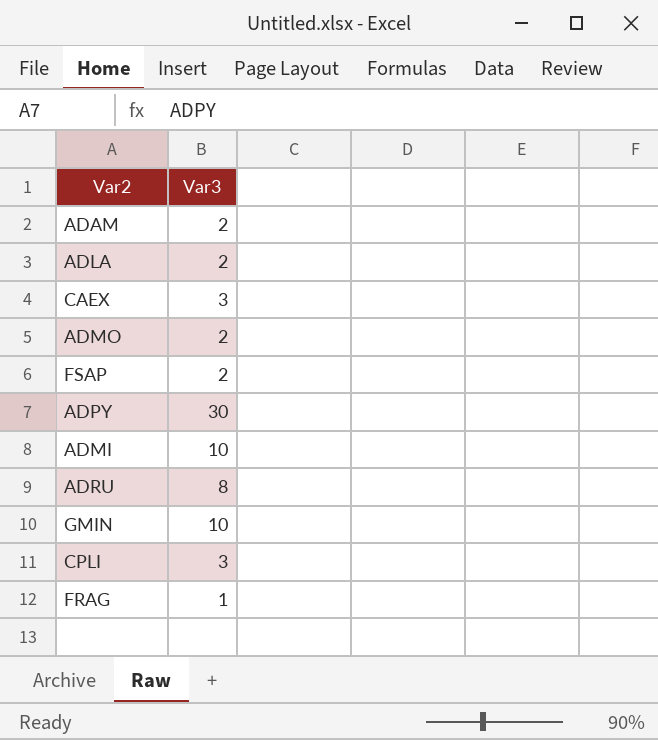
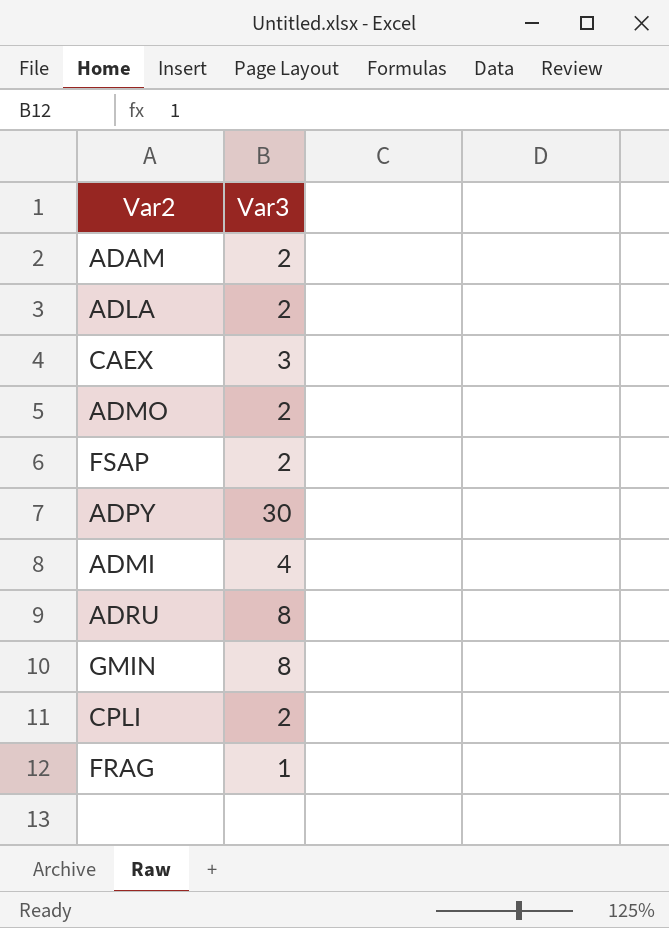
ADMI | Var3: 10 -> 4
GMIN | Var3: 10 -> 8
CPLI | Var3: 3 -> 2

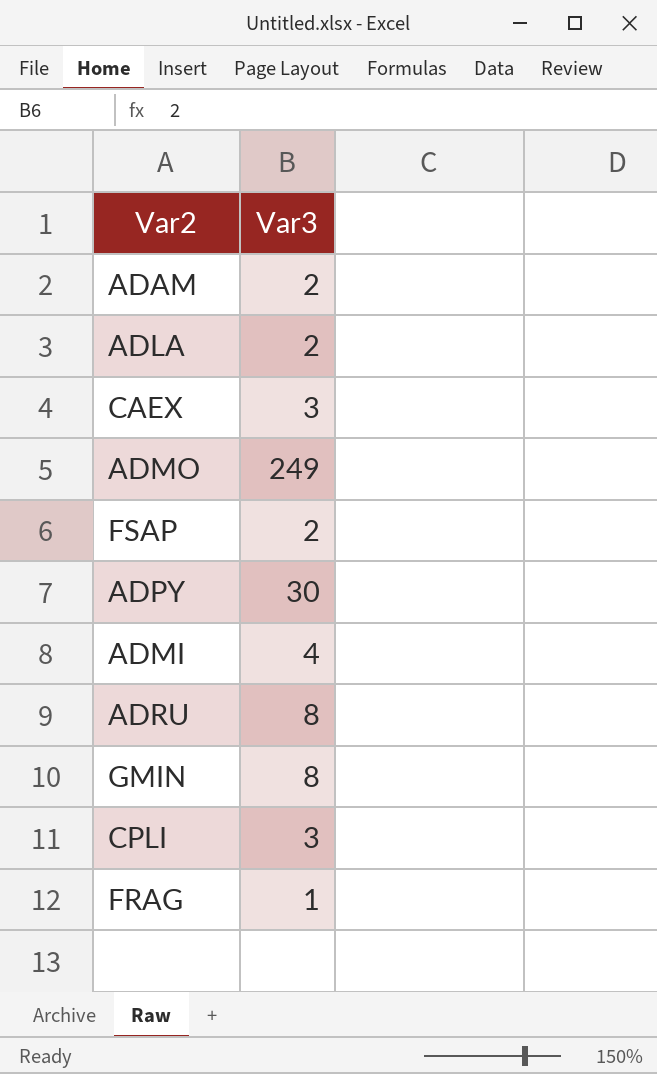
ADMO | Var3: 2 -> 249
CPLI | Var3: 2 -> 3

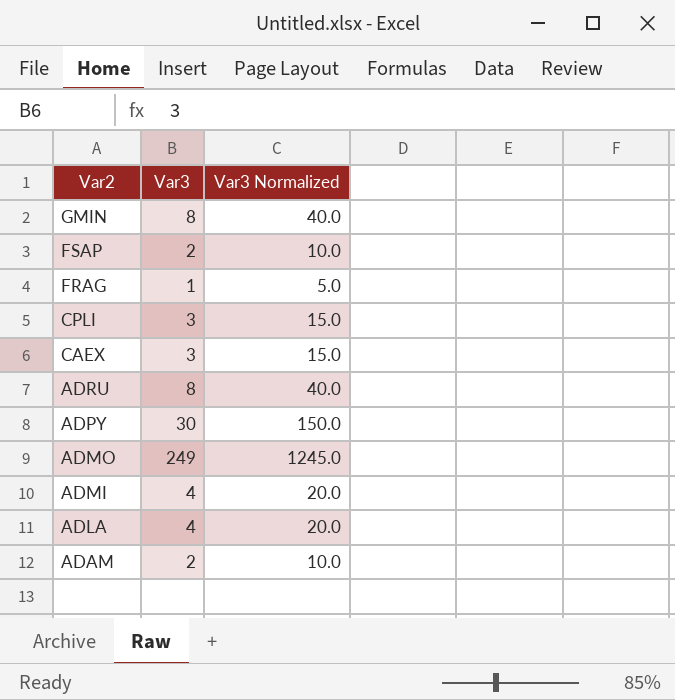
row order: none -> Var2 descending
column Var3 Normalized | formula: none -> [Var3] * 5
ADLA | Var3: 2 -> 4

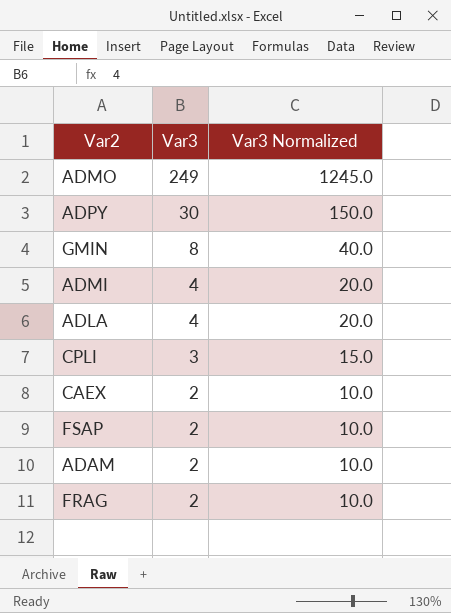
row order: Var2 descending -> Var3 descending
row ADRU: 8 | 40.0 -> none
CAEX | Var3: 3 -> 2
CAEX | Var3 Normalized: 15.0 -> 10.0
FRAG | Var3: 1 -> 2
FRAG | Var3 Normalized: 5.0 -> 10.0

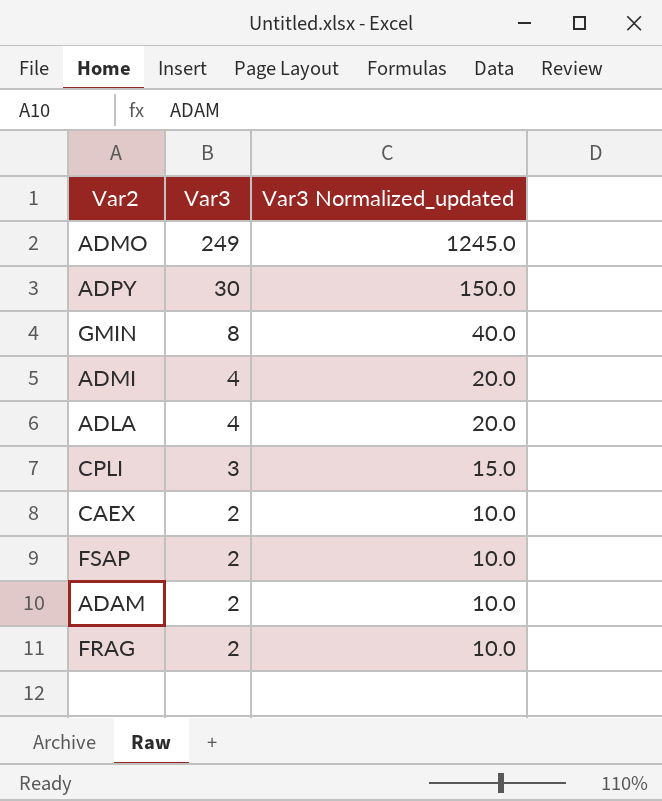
column name: Var3 Normalized -> Var3 Normalized_updated

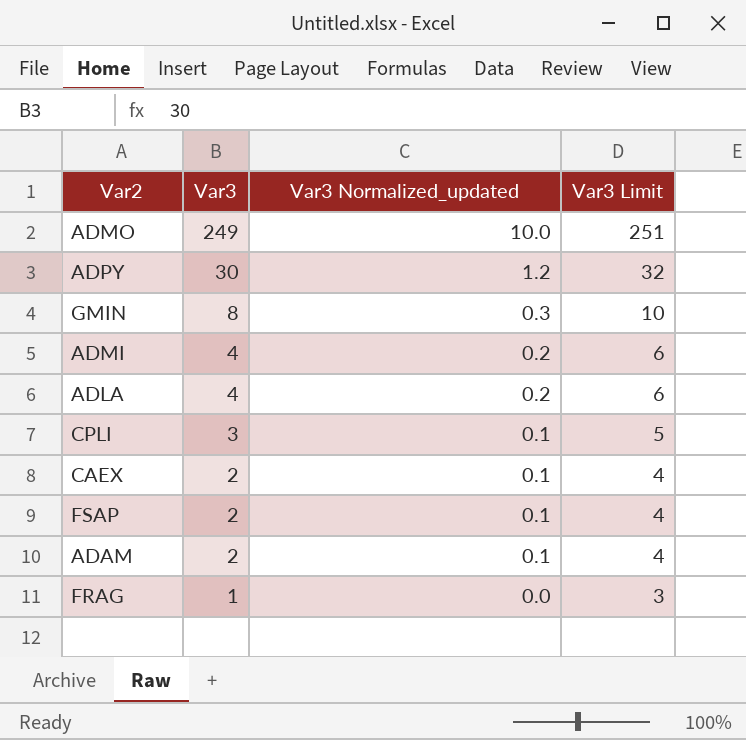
column Var3 Normalized_updated | formula: [Var3] * 5 -> [Var3] * 0.04
column Var3 Limit | formula: none -> [Var3] + 2
FRAG | Var3: 2 -> 1

